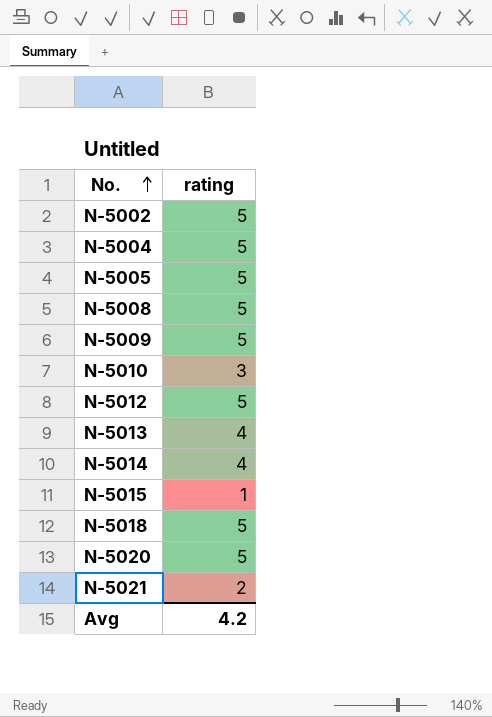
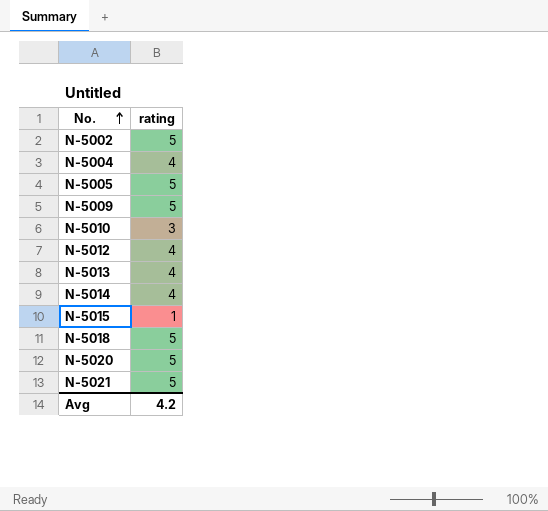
row N-5008: 5 -> none
N-5004 | rating: 5 -> 4
N-5012 | rating: 5 -> 4
N-5021 | rating: 2 -> 5

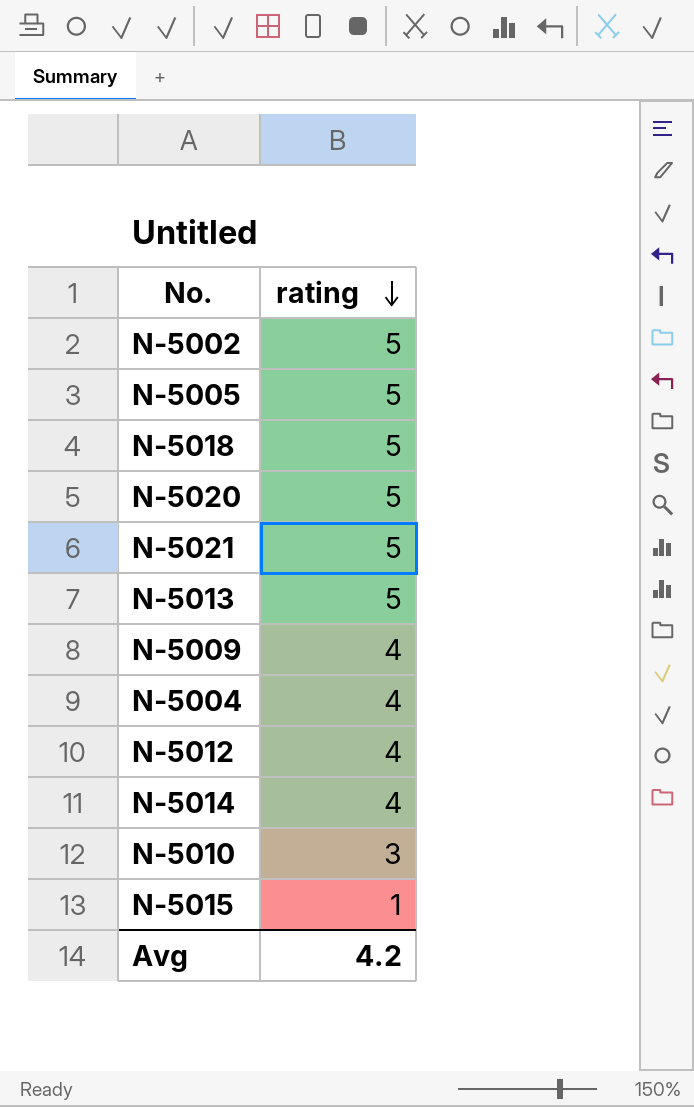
row order: No. ascending -> rating descending
N-5013 | rating: 4 -> 5
N-5009 | rating: 5 -> 4

